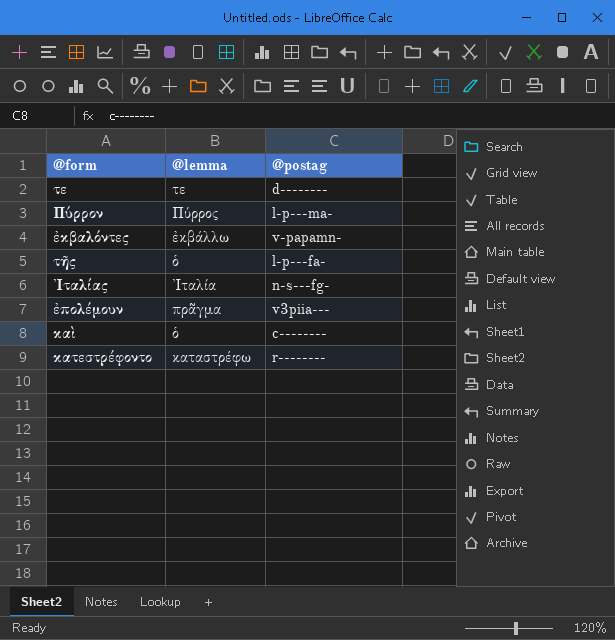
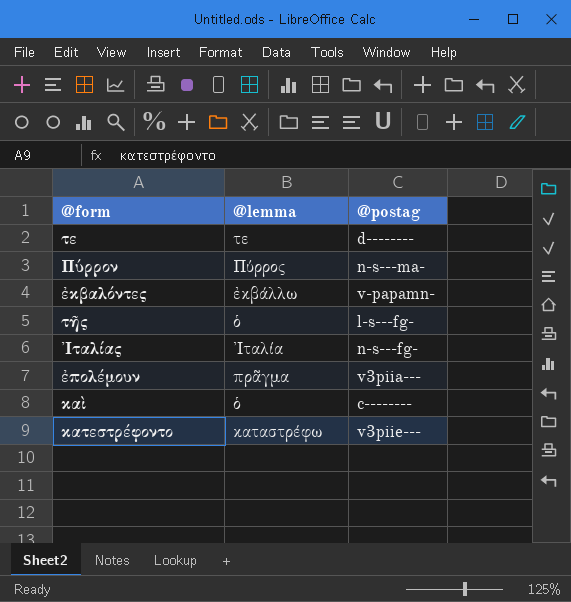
Πύρρον | @postag: l-p---ma- -> n-s---ma-
τῆς | @postag: l-p---fa- -> l-s---fg-
κατεστρέφοντο | @postag: r-------- -> v3piie---

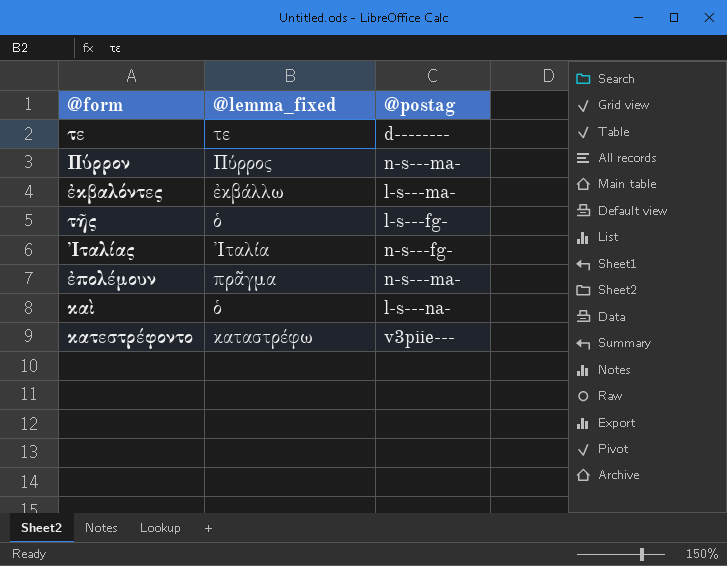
column name: @lemma -> @lemma_fixed
ἐκβαλόντες | @postag: v-papamn- -> l-s---ma-
ἐπολέμουν | @postag: v3piia--- -> n-s---ma-
καὶ | @postag: c-------- -> l-s---na-

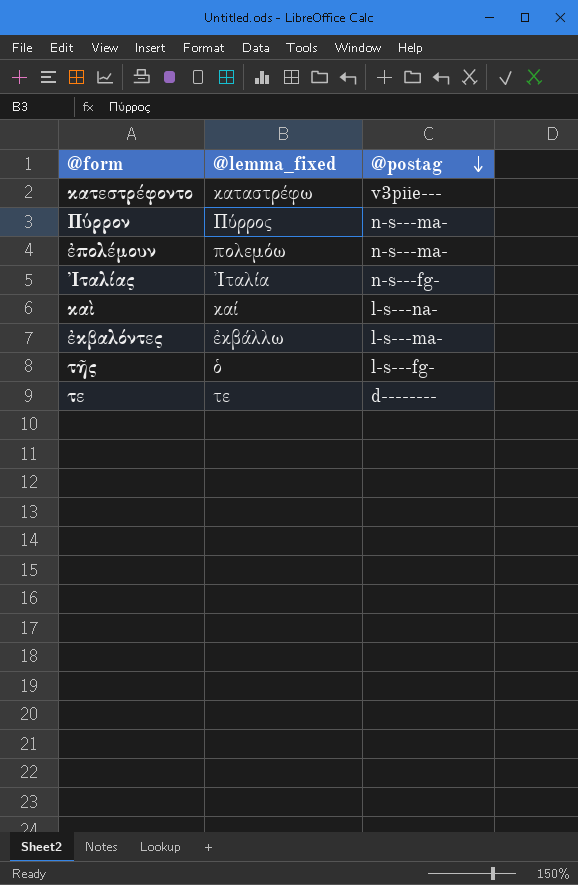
row order: none -> @postag descending
ἐπολέμουν | @lemma_fixed: πρᾶγμα -> πολεμόω
καὶ | @lemma_fixed: ὁ -> καί

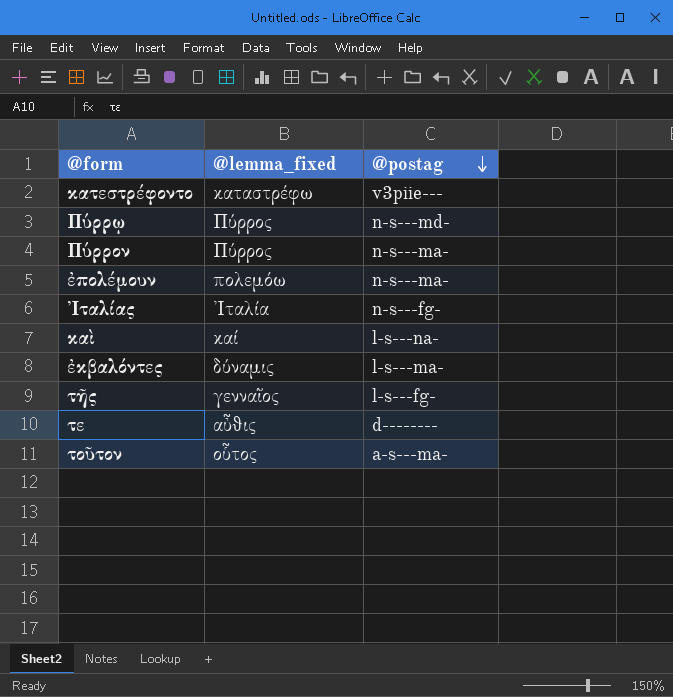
row Πύρρῳ: none -> Πύρρος | n-s---md-
ἐκβαλόντες | @lemma_fixed: ἐκβάλλω -> δύναμις
τῆς | @lemma_fixed: ὁ -> γενναῖος
τε | @lemma_fixed: τε -> αὖθις
row τοῦτον: none -> οὗτος | a-s---ma-

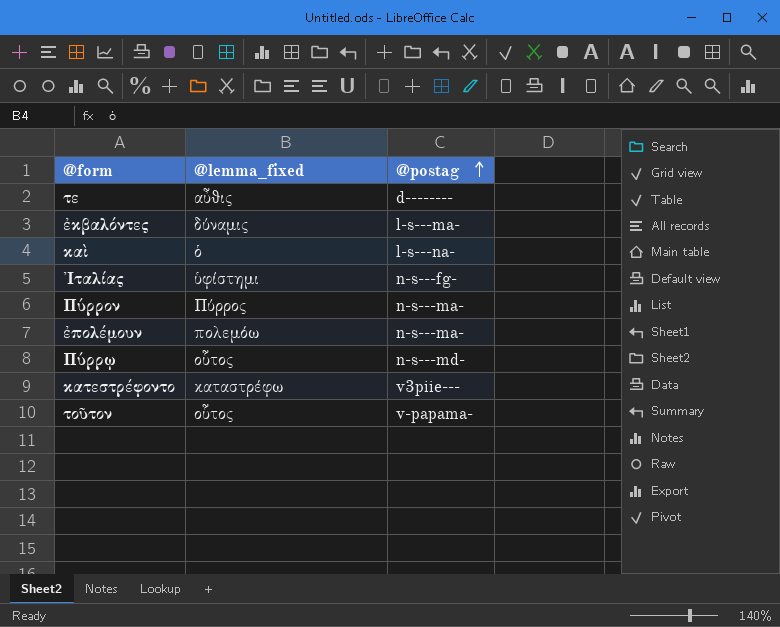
row order: @postag descending -> @postag ascending
row τῆς: γενναῖος | l-s---fg- -> none
καὶ | @lemma_fixed: καί -> ὁ
Ἰταλίας | @lemma_fixed: Ἰταλία -> ὑφίστημι
Πύρρῳ | @lemma_fixed: Πύρρος -> οὗτος
τοῦτον | @postag: a-s---ma- -> v-papama-

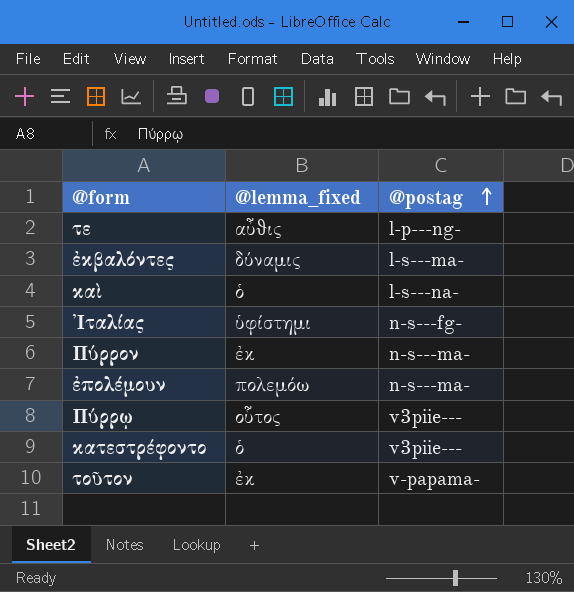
τε | @postag: d-------- -> l-p---ng-
Πύρρον | @lemma_fixed: Πύρρος -> ἐκ
Πύρρῳ | @postag: n-s---md- -> v3piie---
κατεστρέφοντο | @lemma_fixed: καταστρέφω -> ὁ
τοῦτον | @lemma_fixed: οὗτος -> ἐκ

